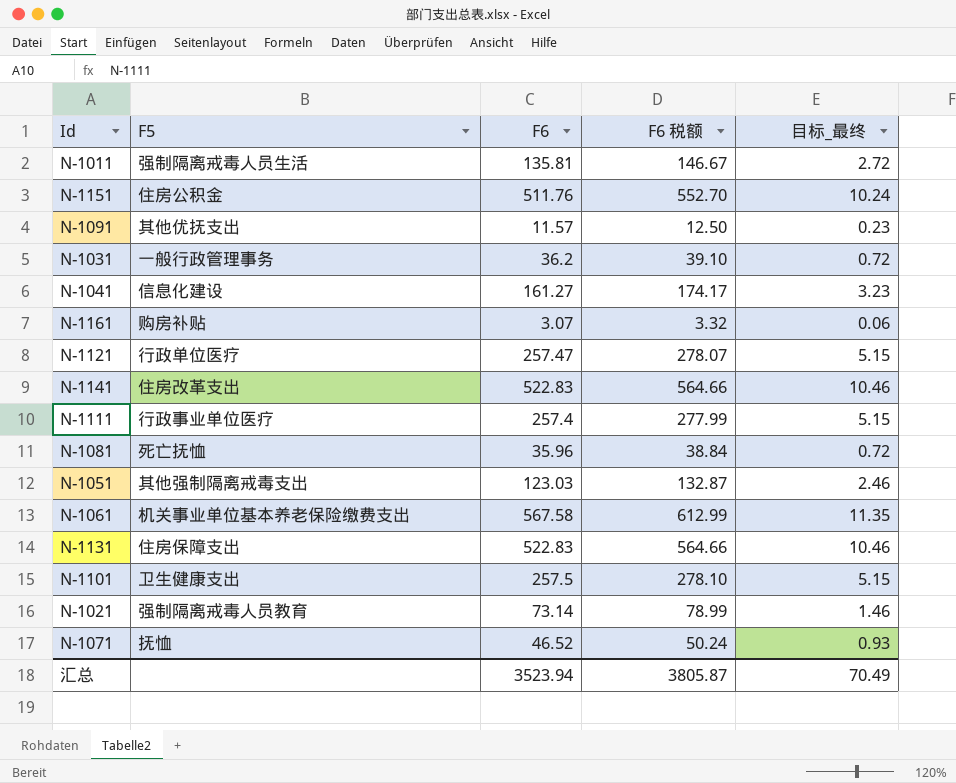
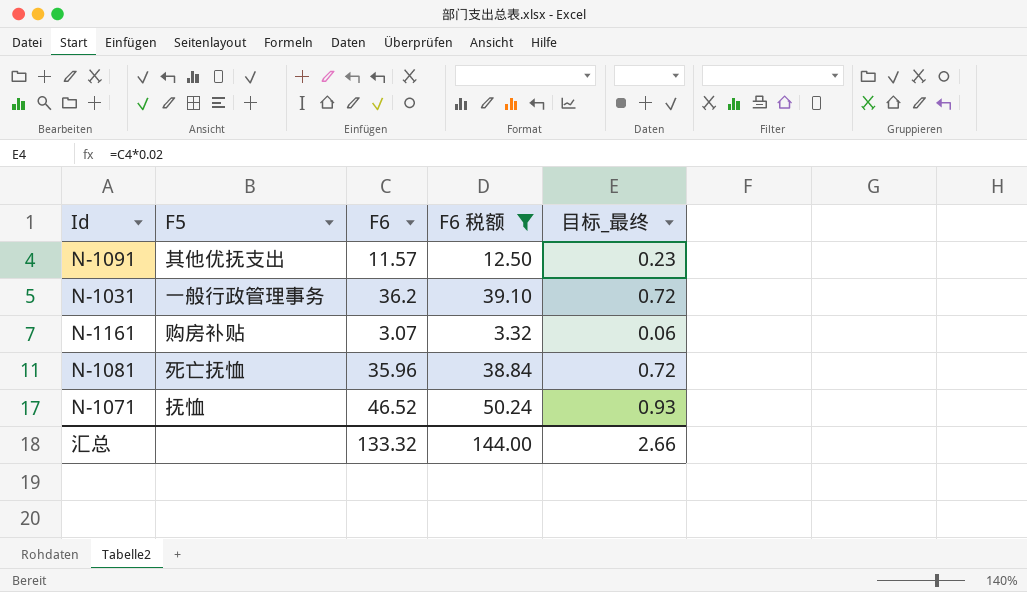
filter: none -> F6 税额 <= 50.24
汇总 | F6: 3523.94 -> 133.32
汇总 | F6 税额: 3805.87 -> 144.00
汇总 | 目标_最终: 70.49 -> 2.66

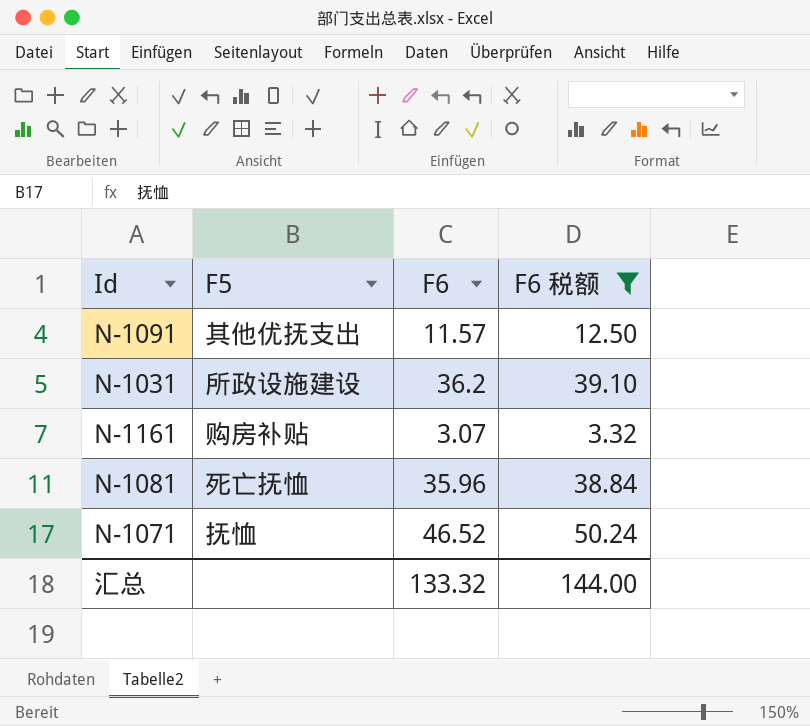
column 目标_最终 | formula: [F6] * 0.02 -> none
N-1031 | F5: 一般行政管理事务 -> 所政设施建设

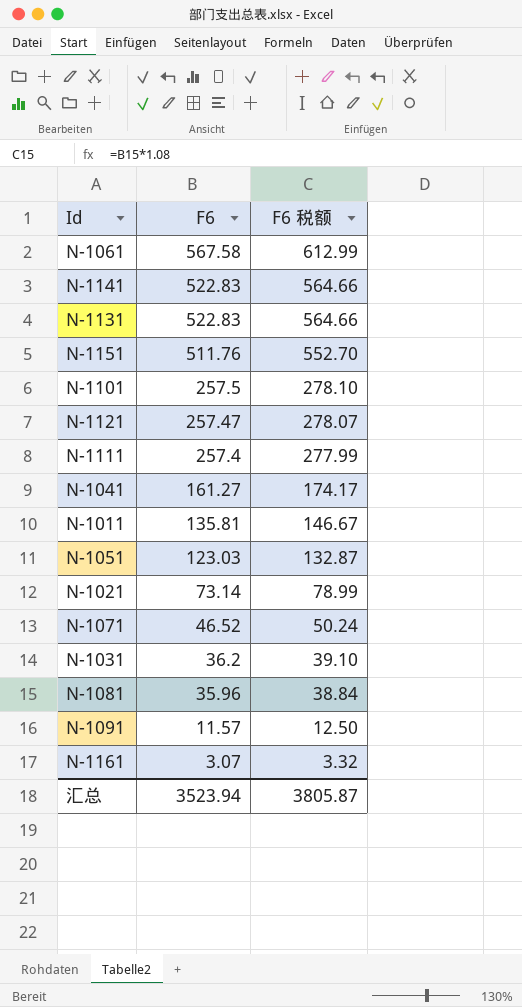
filter: F6 税额 <= 50.24 -> none
row order: none -> F6 descending
column F5 | position: 2 -> none
汇总 | F6: 133.32 -> 3523.94
汇总 | F6 税额: 144.00 -> 3805.87

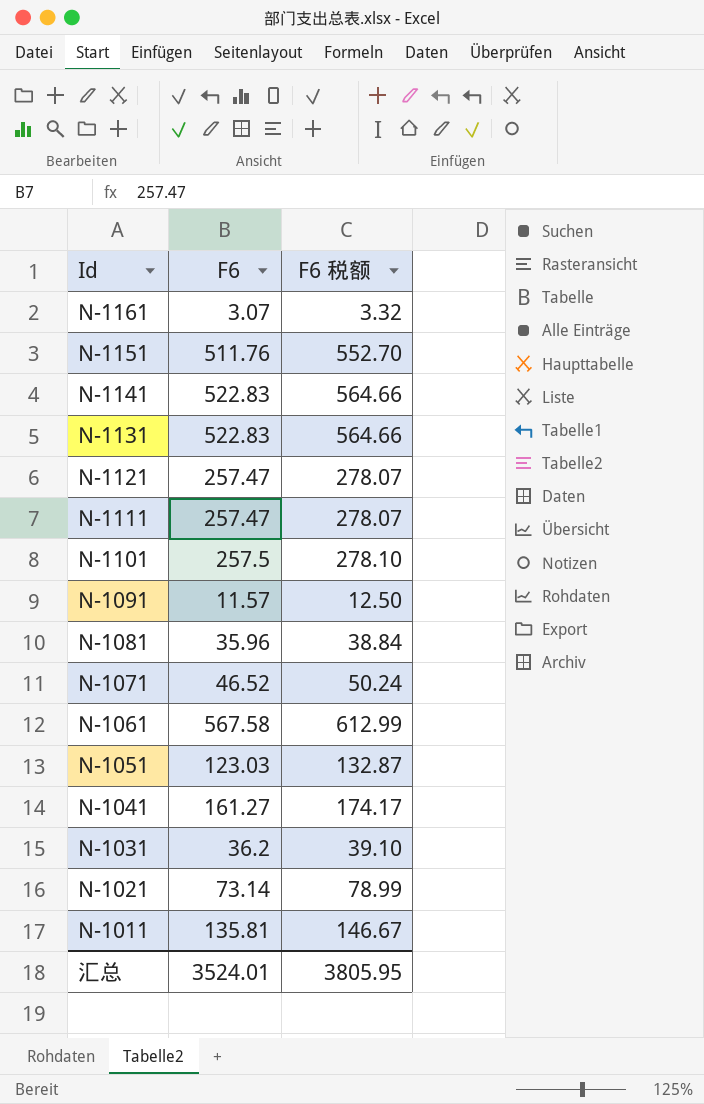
row order: F6 descending -> Id descending
N-1111 | F6: 257.4 -> 257.47
N-1111 | F6 税额: 277.99 -> 278.07
汇总 | F6: 3523.94 -> 3524.01
汇总 | F6 税额: 3805.87 -> 3805.95

